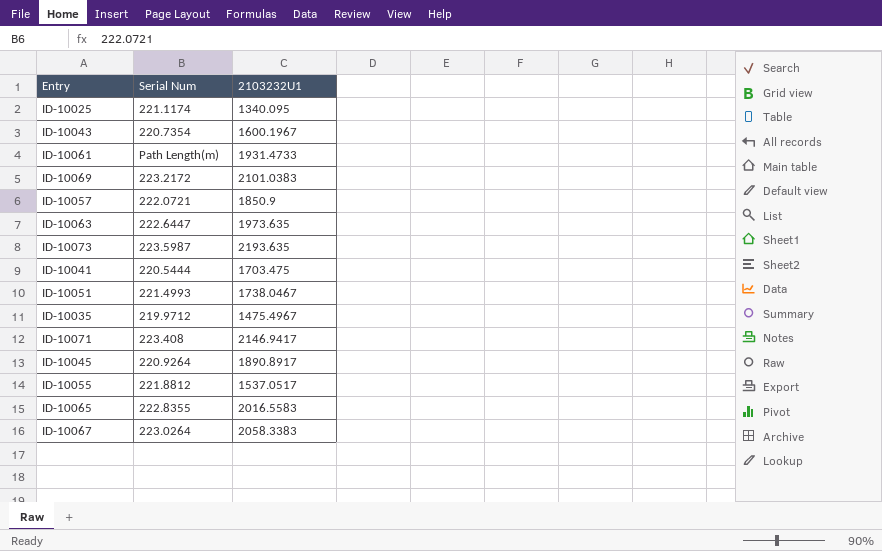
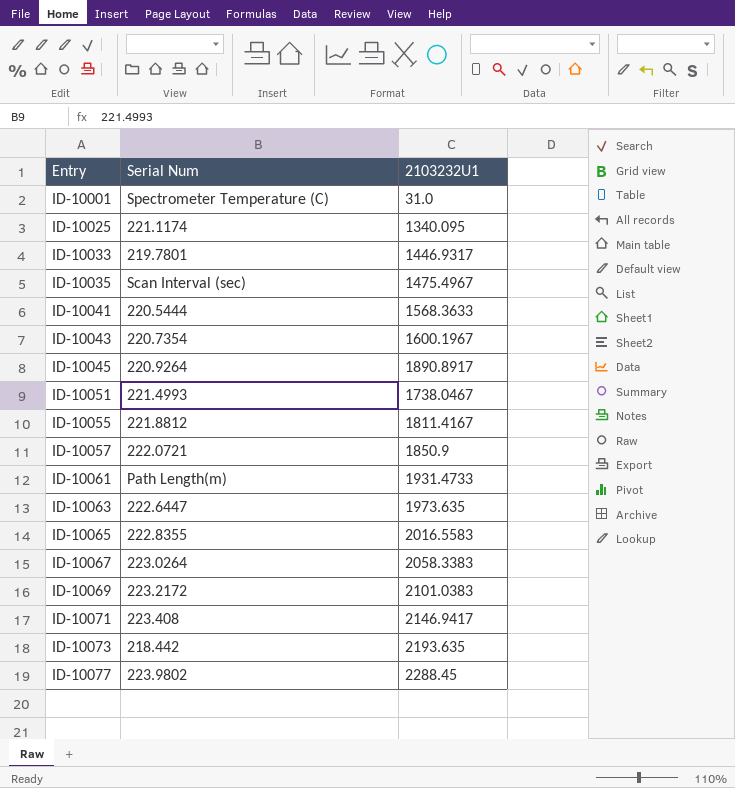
row order: none -> Entry ascending
row ID-10001: none -> Spectrometer Temperature (C) | 31.0
row ID-10033: none -> 219.7801 | 1446.9317
ID-10035 | Serial Num: 219.9712 -> Scan Interval (sec)
ID-10041 | 2103232U1: 1703.475 -> 1568.3633
ID-10055 | 2103232U1: 1537.0517 -> 1811.4167
ID-10073 | Serial Num: 223.5987 -> 218.442
row ID-10077: none -> 223.9802 | 2288.45

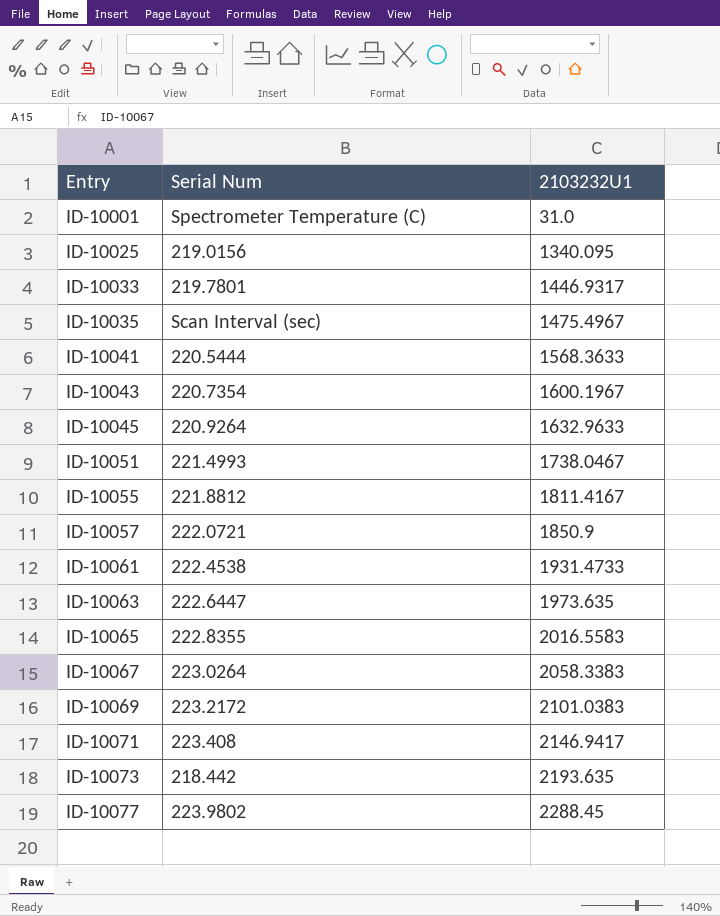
ID-10025 | Serial Num: 221.1174 -> 219.0156
ID-10045 | 2103232U1: 1890.8917 -> 1632.9633
ID-10061 | Serial Num: Path Length(m) -> 222.4538

